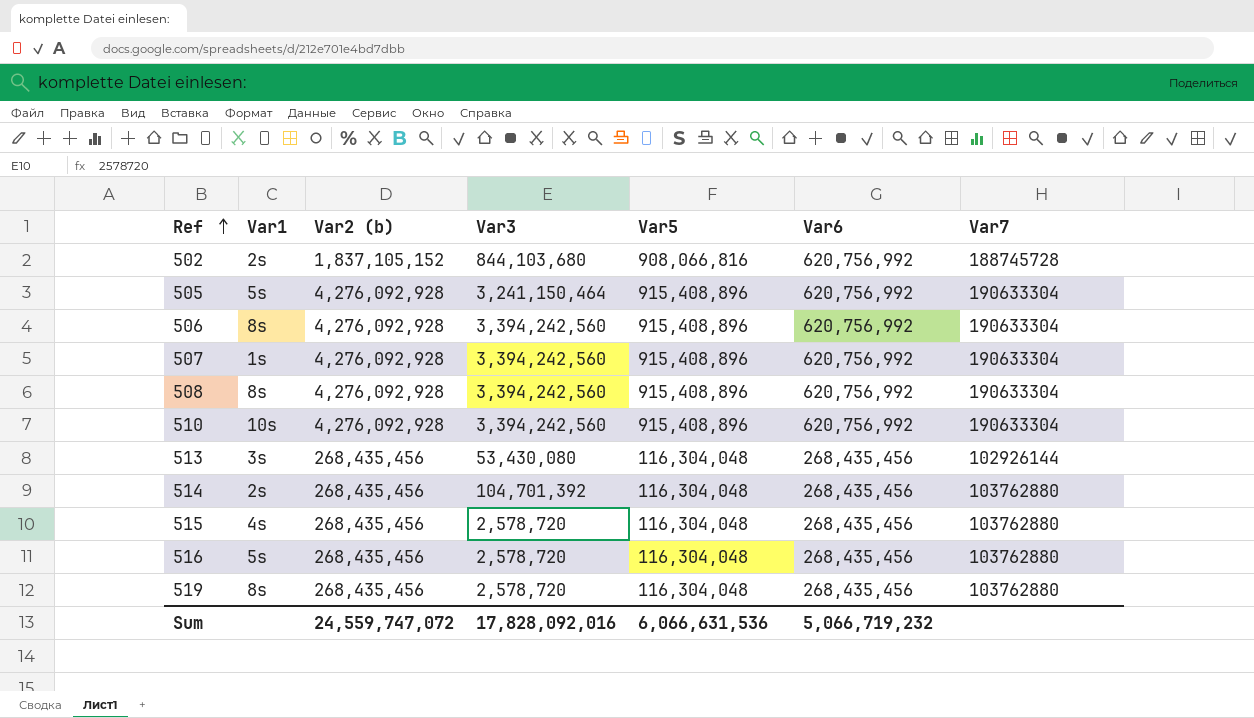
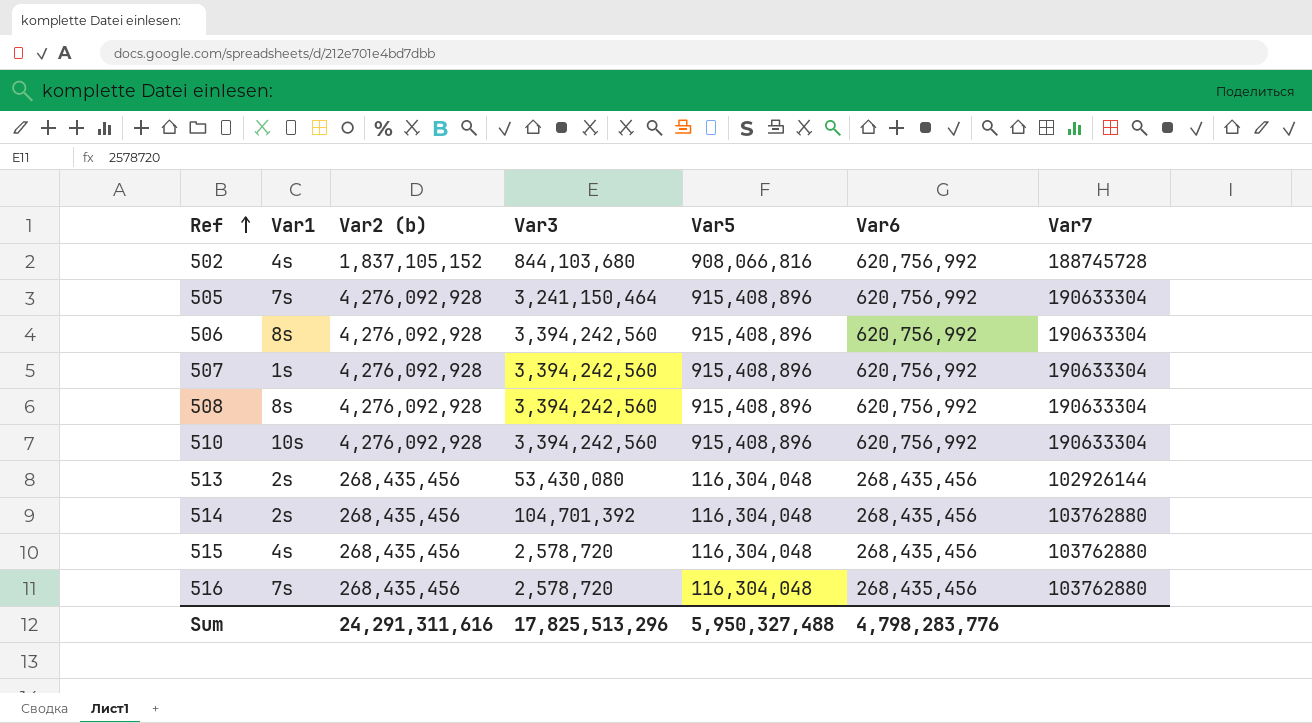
row 519: 8s | 268,435,456 | 2,578,720 | 116,304,048 | 268,435,456 | 103762880 -> none
502 | Var1: 2s -> 4s
505 | Var1: 5s -> 7s
513 | Var1: 3s -> 2s
516 | Var1: 5s -> 7s
Sum | Var2 (b): 24,559,747,072 -> 24,291,311,616
Sum | Var3: 17,828,092,016 -> 17,825,513,296
Sum | Var5: 6,066,631,536 -> 5,950,327,488
Sum | Var6: 5,066,719,232 -> 4,798,283,776

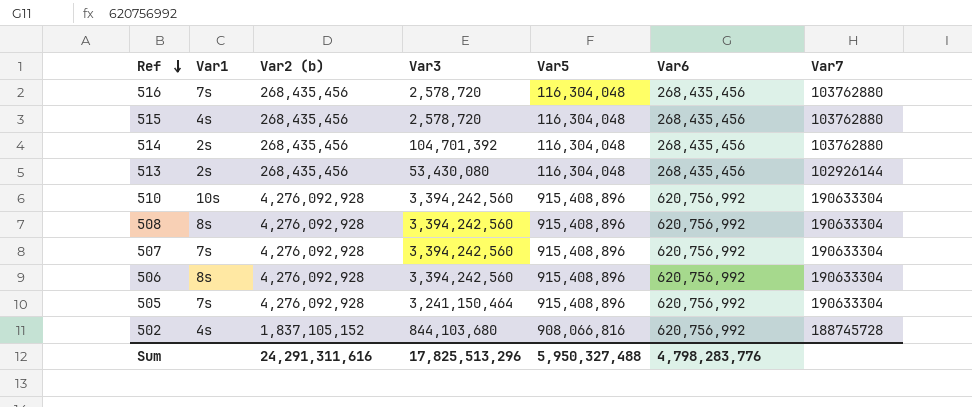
row order: Ref ascending -> Ref descending
507 | Var1: 1s -> 7s

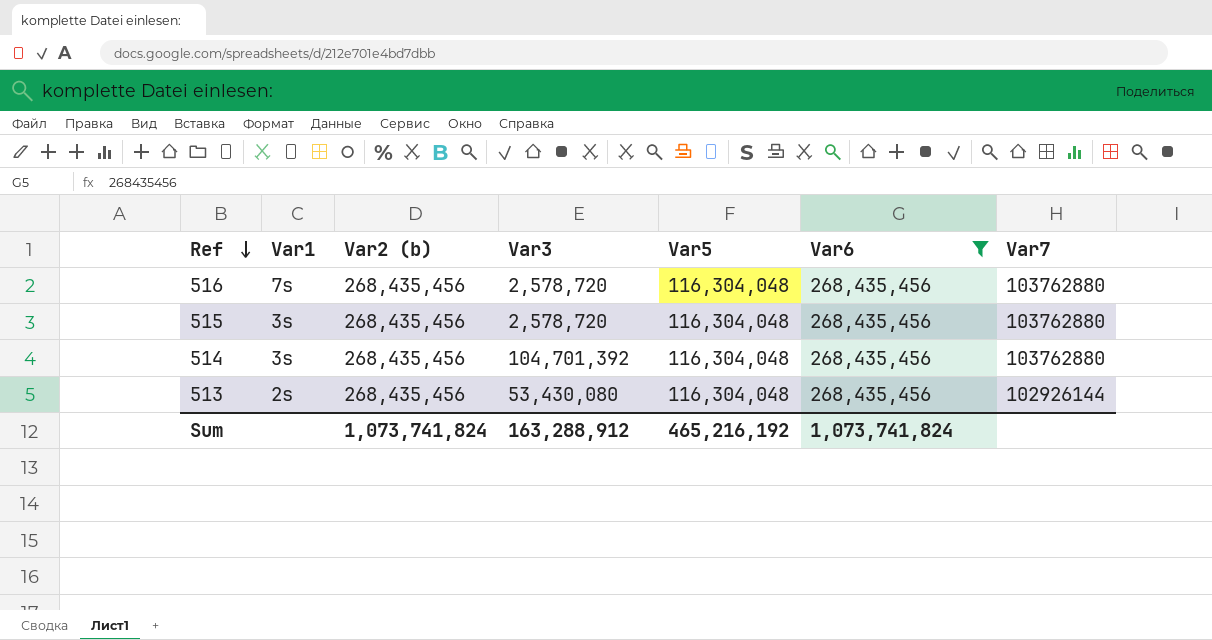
filter: none -> Var6 = 268,435,456
515 | Var1: 4s -> 3s
514 | Var1: 2s -> 3s
Sum | Var2 (b): 24,291,311,616 -> 1,073,741,824
Sum | Var3: 17,825,513,296 -> 163,288,912
Sum | Var5: 5,950,327,488 -> 465,216,192
Sum | Var6: 4,798,283,776 -> 1,073,741,824

